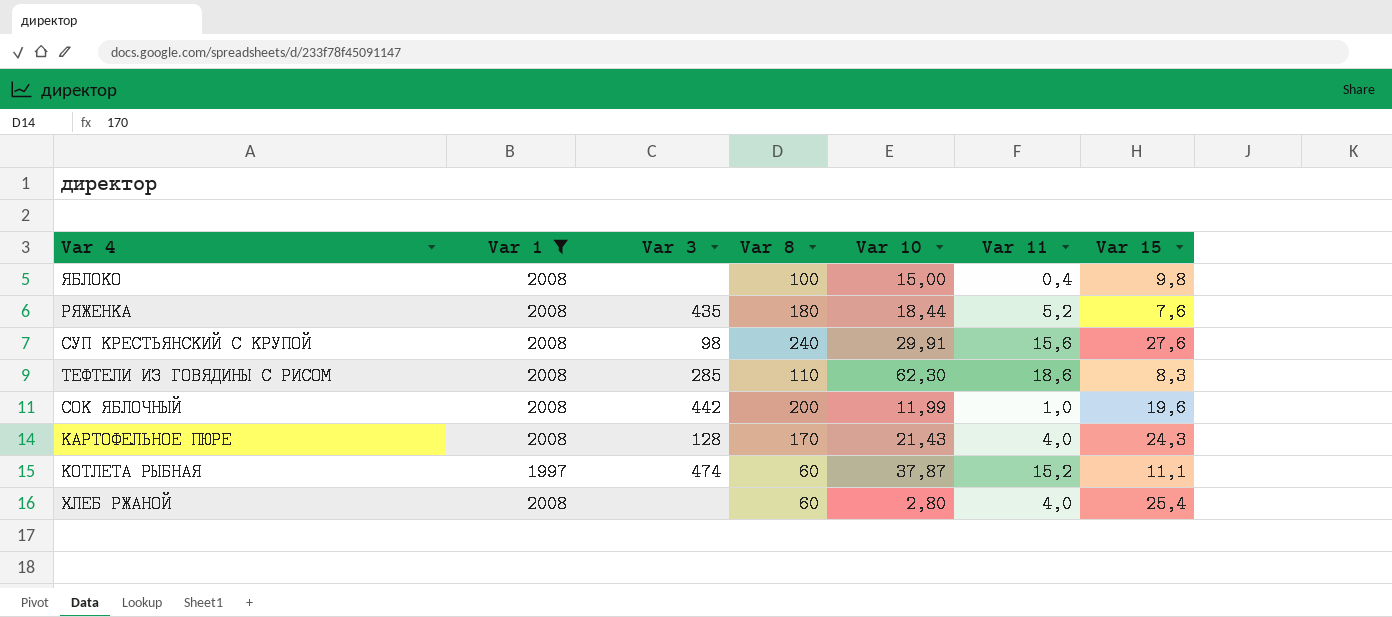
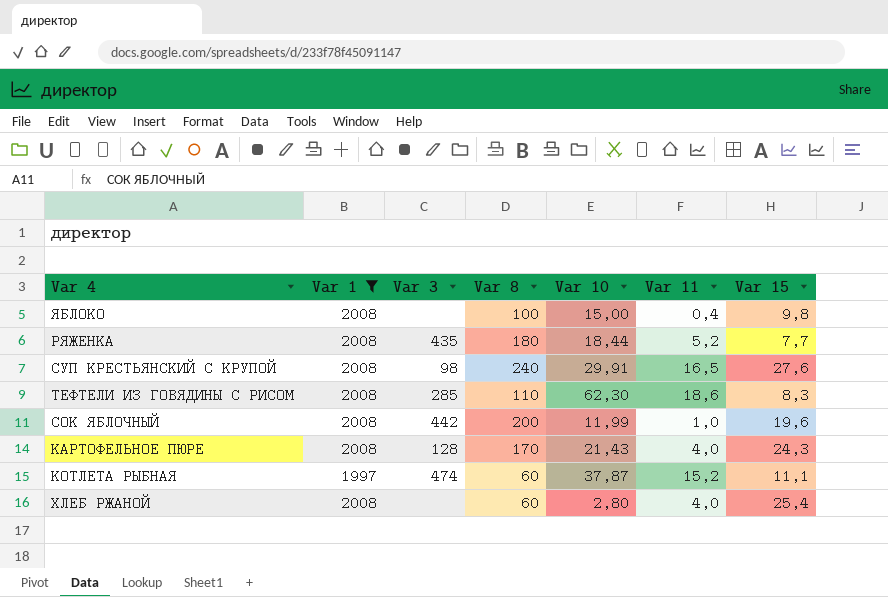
РЯЖЕНКА | Var 15: 7,6 -> 7,7
СУП КРЕСТЬЯНСКИЙ С КРУПОЙ | Var 11: 15,6 -> 16,5

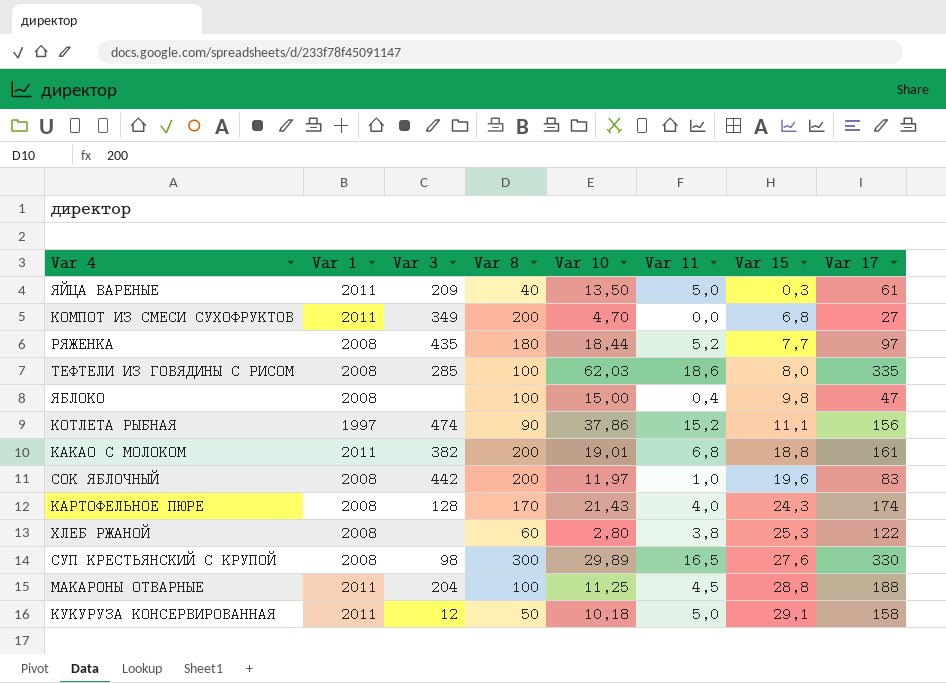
filter: Var 1 != 2011 -> none
row order: none -> Var 15 ascending
column Var 17 | position: none -> 8
ТЕФТЕЛИ ИЗ ГОВЯДИНЫ С РИСОМ | Var 8: 110 -> 100
ТЕФТЕЛИ ИЗ ГОВЯДИНЫ С РИСОМ | Var 10: 62,30 -> 62,03
ТЕФТЕЛИ ИЗ ГОВЯДИНЫ С РИСОМ | Var 15: 8,3 -> 8,0
КОТЛЕТА РЫБНАЯ | Var 8: 60 -> 90
КОТЛЕТА РЫБНАЯ | Var 10: 37,87 -> 37,86
СОК ЯБЛОЧНЫЙ | Var 10: 11,99 -> 11,97
ХЛЕБ РЖАНОЙ | Var 11: 4,0 -> 3,8
ХЛЕБ РЖАНОЙ | Var 15: 25,4 -> 25,3
СУП КРЕСТЬЯНСКИЙ С КРУПОЙ | Var 8: 240 -> 300
СУП КРЕСТЬЯНСКИЙ С КРУПОЙ | Var 10: 29,91 -> 29,89

